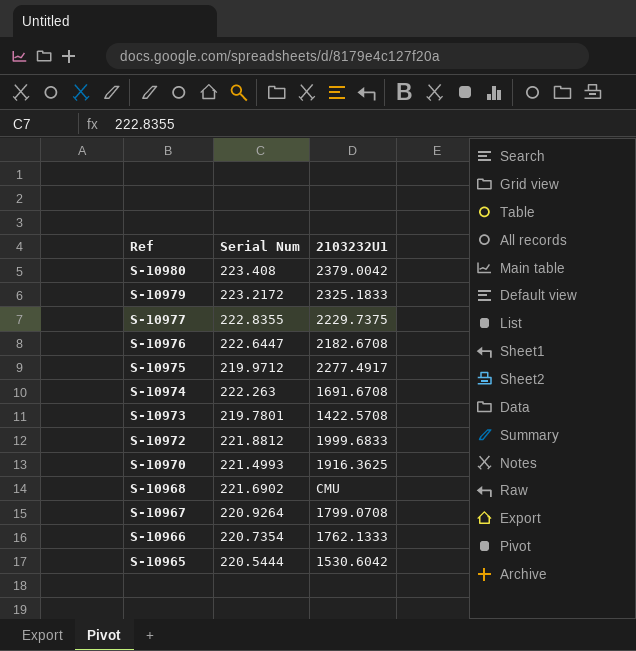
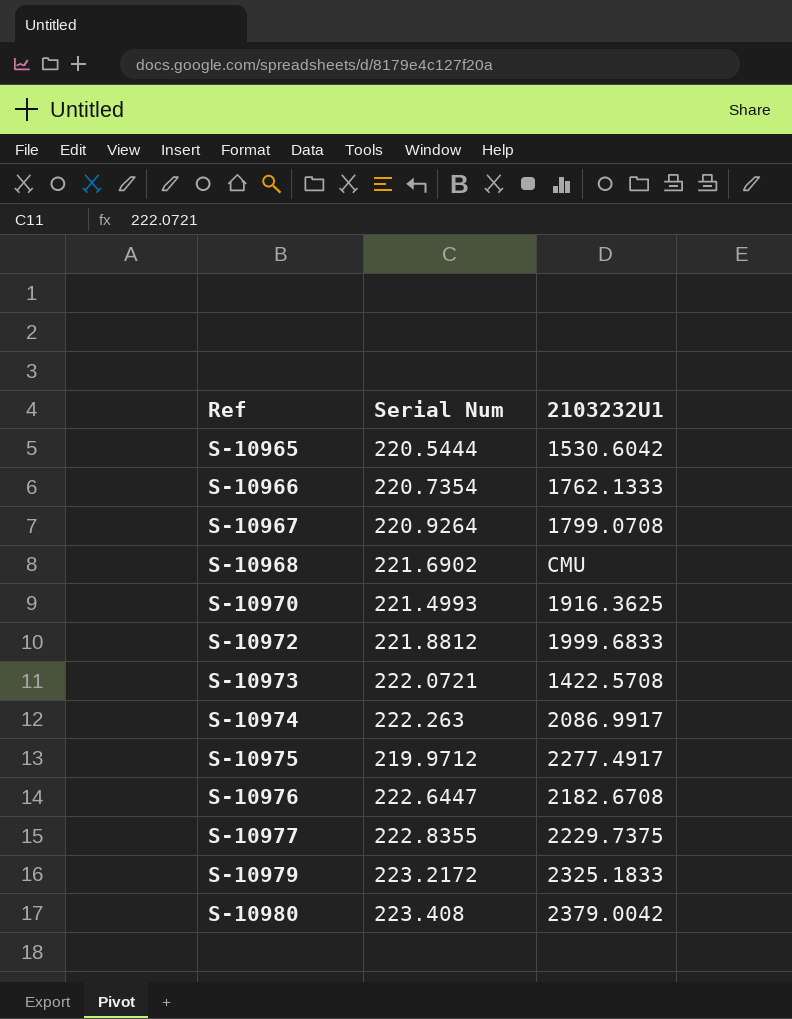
row order: Ref descending -> Ref ascending
S-10973 | Serial Num: 219.7801 -> 222.0721
S-10974 | 2103232U1: 1691.6708 -> 2086.9917

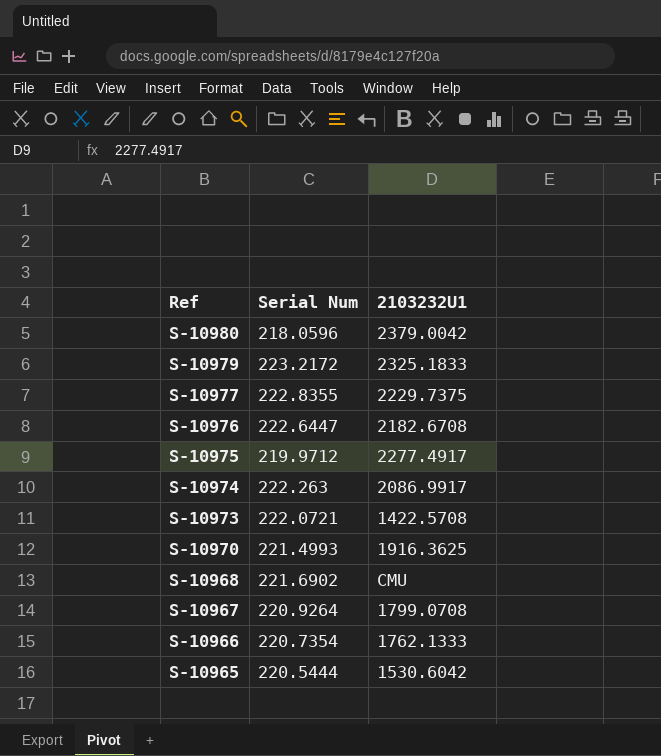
row order: Ref ascending -> Ref descending
row S-10972: 221.8812 | 1999.6833 -> none
S-10980 | Serial Num: 223.408 -> 218.0596

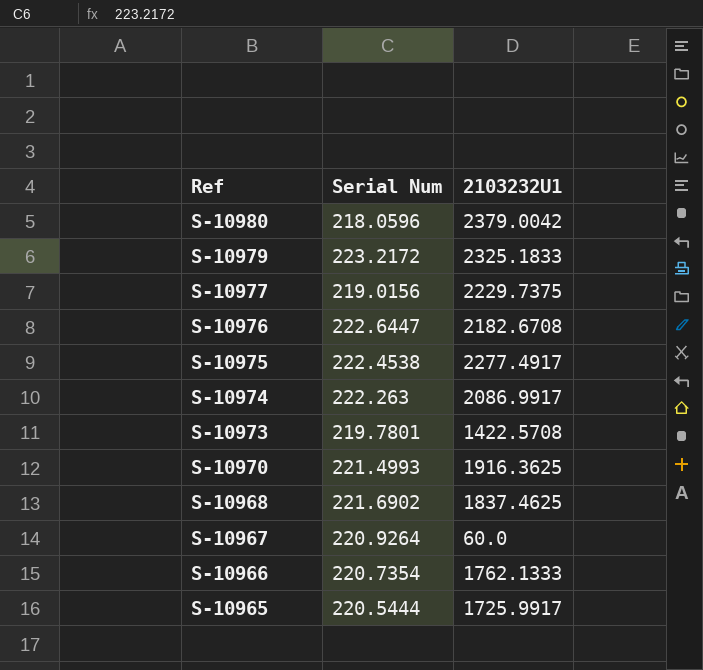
S-10977 | Serial Num: 222.8355 -> 219.0156
S-10975 | Serial Num: 219.9712 -> 222.4538
S-10973 | Serial Num: 222.0721 -> 219.7801
S-10968 | 2103232U1: CMU -> 1837.4625
S-10967 | 2103232U1: 1799.0708 -> 60.0
S-10965 | 2103232U1: 1530.6042 -> 1725.9917

